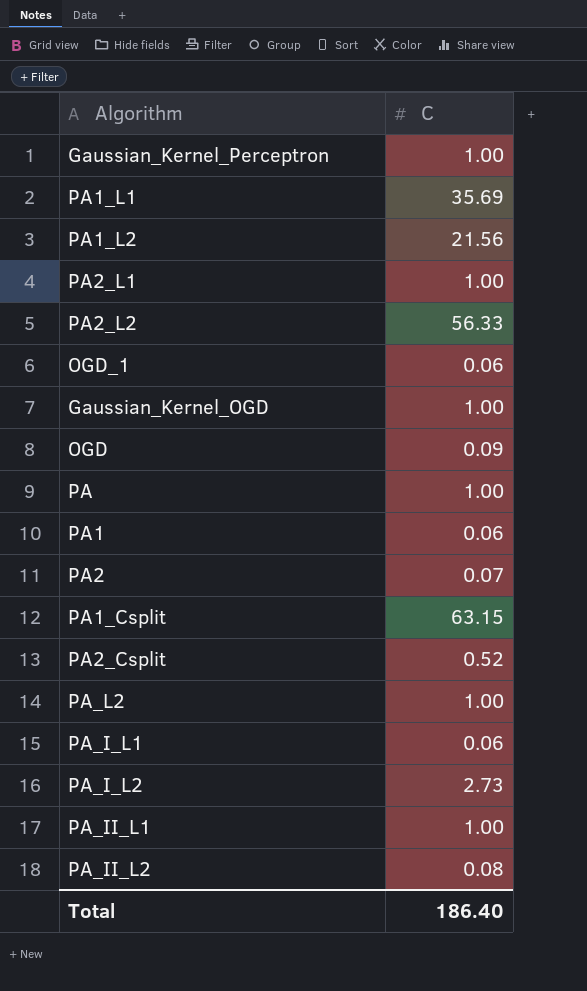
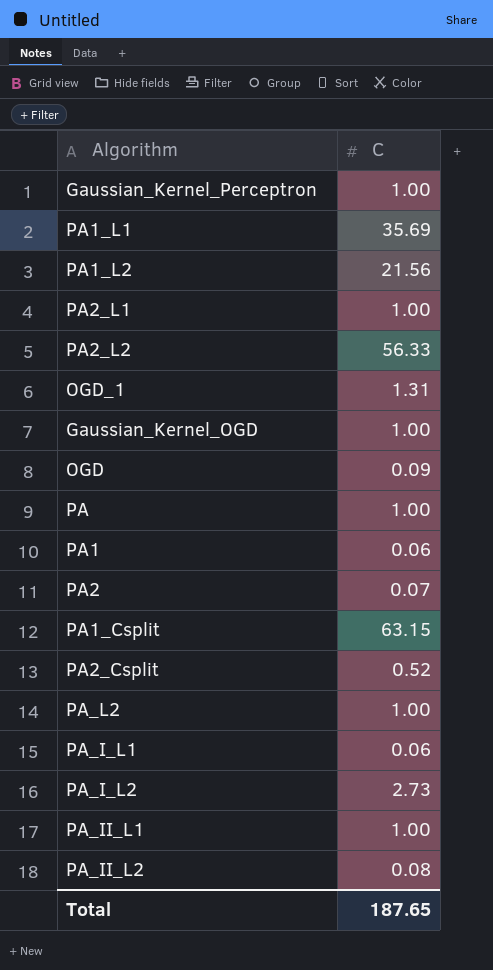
OGD_1 | C: 0.06 -> 1.31
Total | C: 186.40 -> 187.65

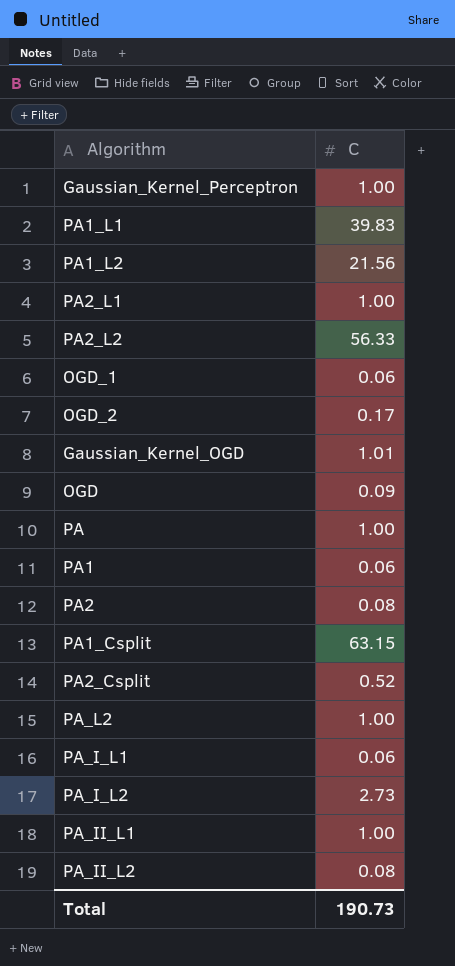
PA1_L1 | C: 35.69 -> 39.83
OGD_1 | C: 1.31 -> 0.06
row OGD_2: none -> 0.17
Gaussian_Kernel_OGD | C: 1.00 -> 1.01
PA2 | C: 0.07 -> 0.08
Total | C: 187.65 -> 190.73

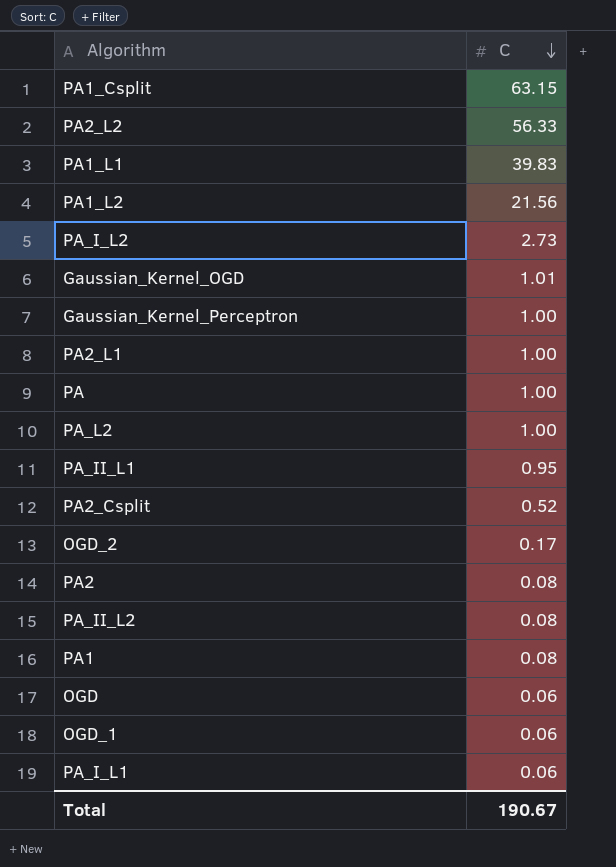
row order: none -> C descending
PA_II_L1 | C: 1.00 -> 0.95
PA1 | C: 0.06 -> 0.08
OGD | C: 0.09 -> 0.06
Total | C: 190.73 -> 190.67

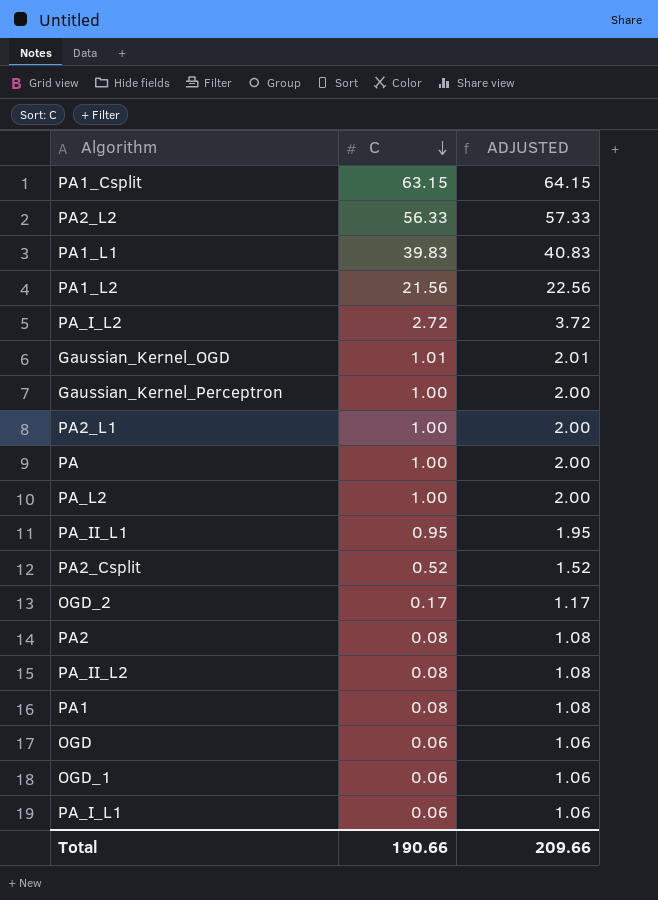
column ADJUSTED | formula: none -> [C] + 1
PA_I_L2 | C: 2.73 -> 2.72
Total | C: 190.67 -> 190.66

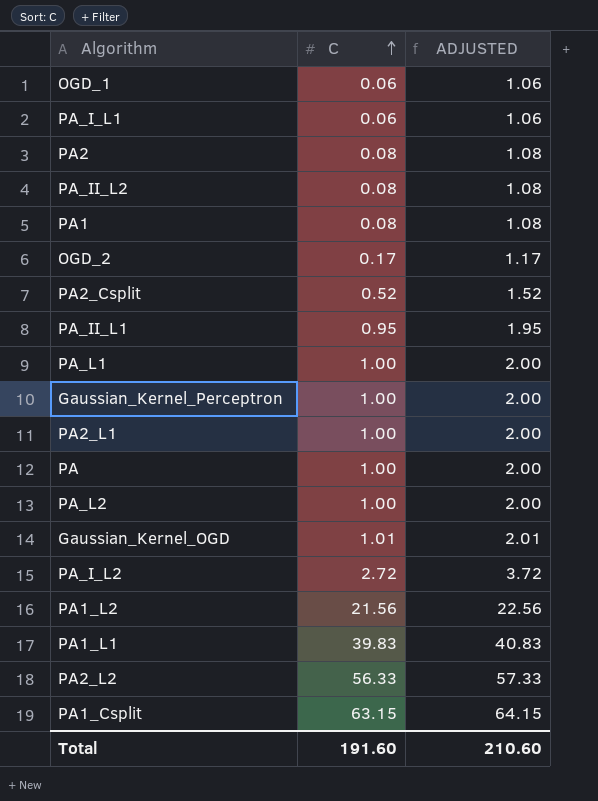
row order: C descending -> C ascending
row OGD: 0.06 | 1.06 -> none
row PA_L1: none -> 1.00 | 2.00
Total | C: 190.66 -> 191.60
Total | ADJUSTED: 209.66 -> 210.60

